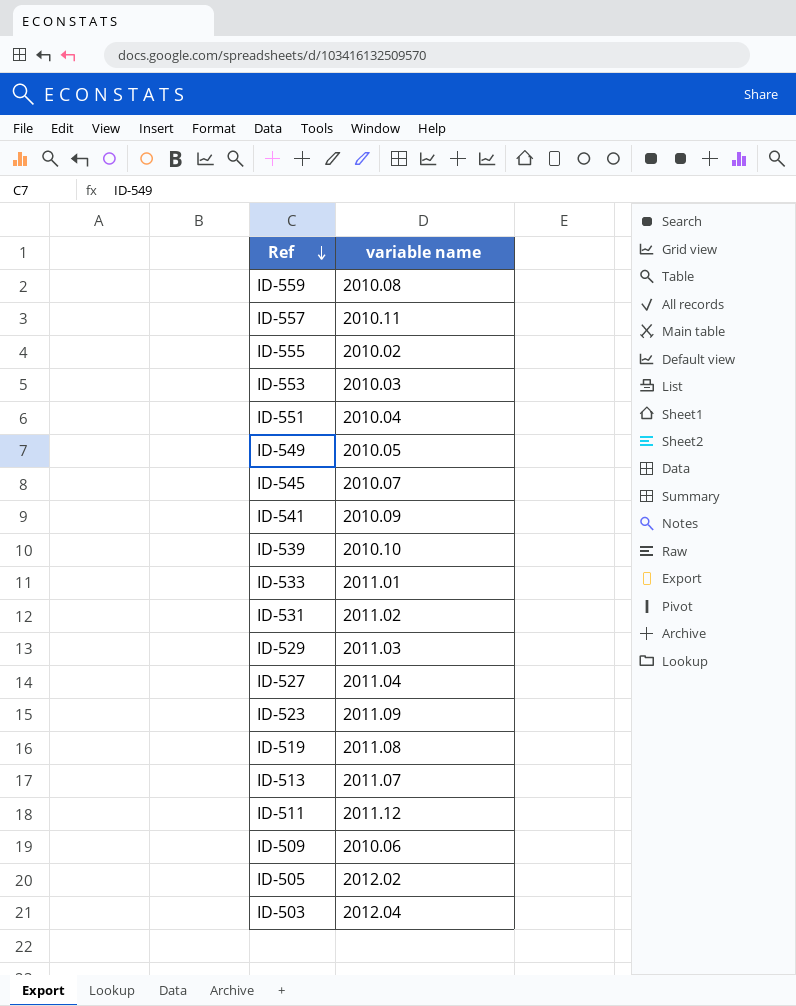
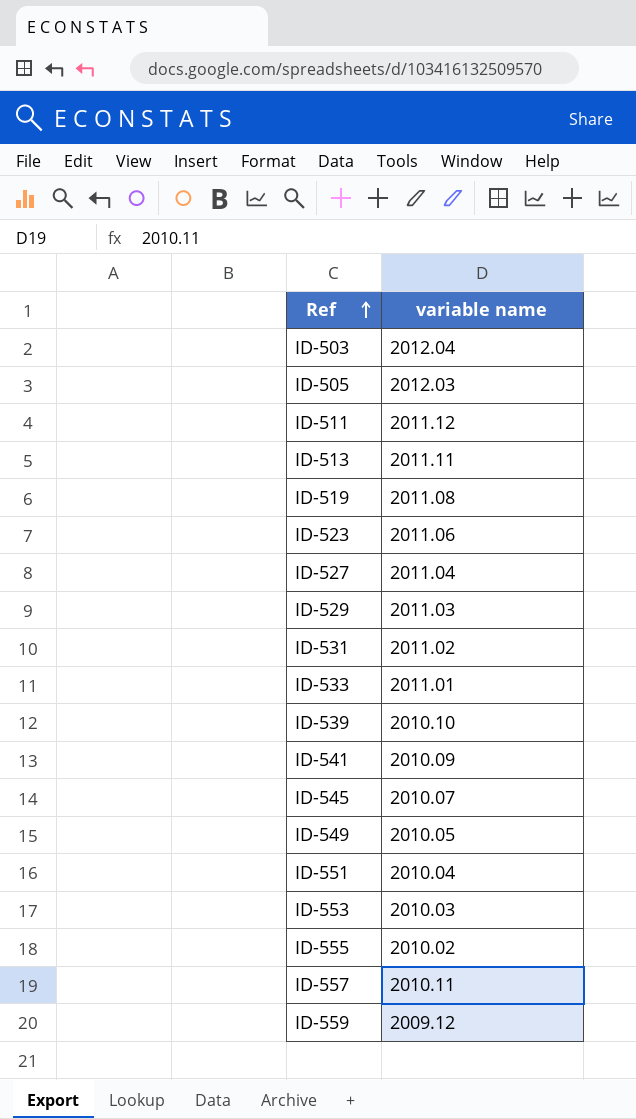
row order: Ref descending -> Ref ascending
row ID-509: 2010.06 -> none
ID-505 | variable name: 2012.02 -> 2012.03
ID-513 | variable name: 2011.07 -> 2011.11
ID-523 | variable name: 2011.09 -> 2011.06
ID-559 | variable name: 2010.08 -> 2009.12

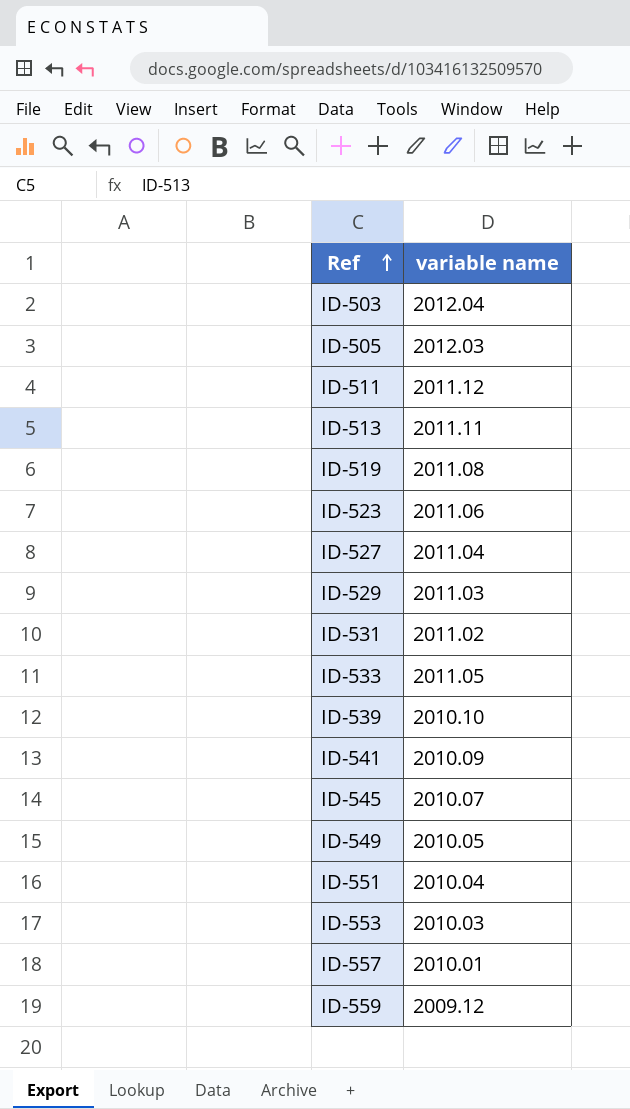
row ID-555: 2010.02 -> none
ID-533 | variable name: 2011.01 -> 2011.05
ID-557 | variable name: 2010.11 -> 2010.01

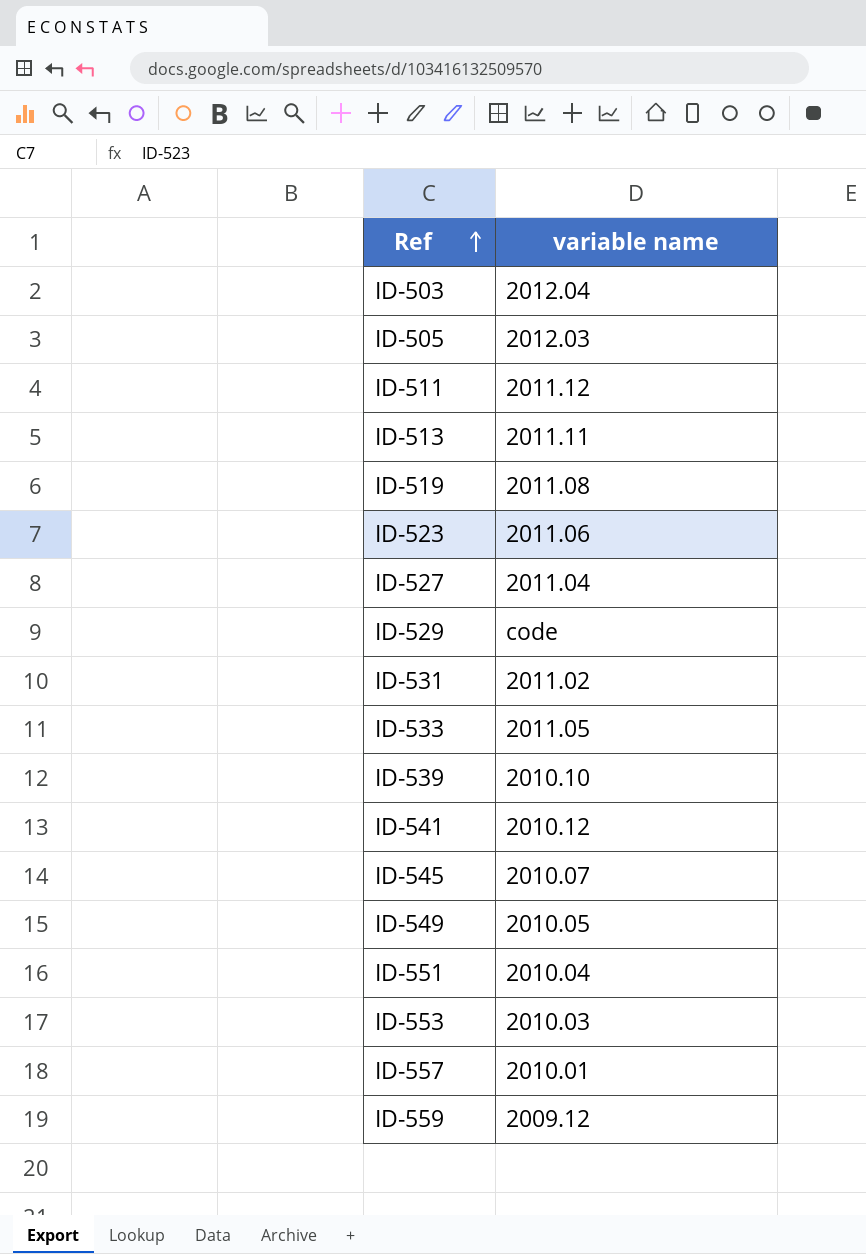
ID-529 | variable name: 2011.03 -> code
ID-541 | variable name: 2010.09 -> 2010.12

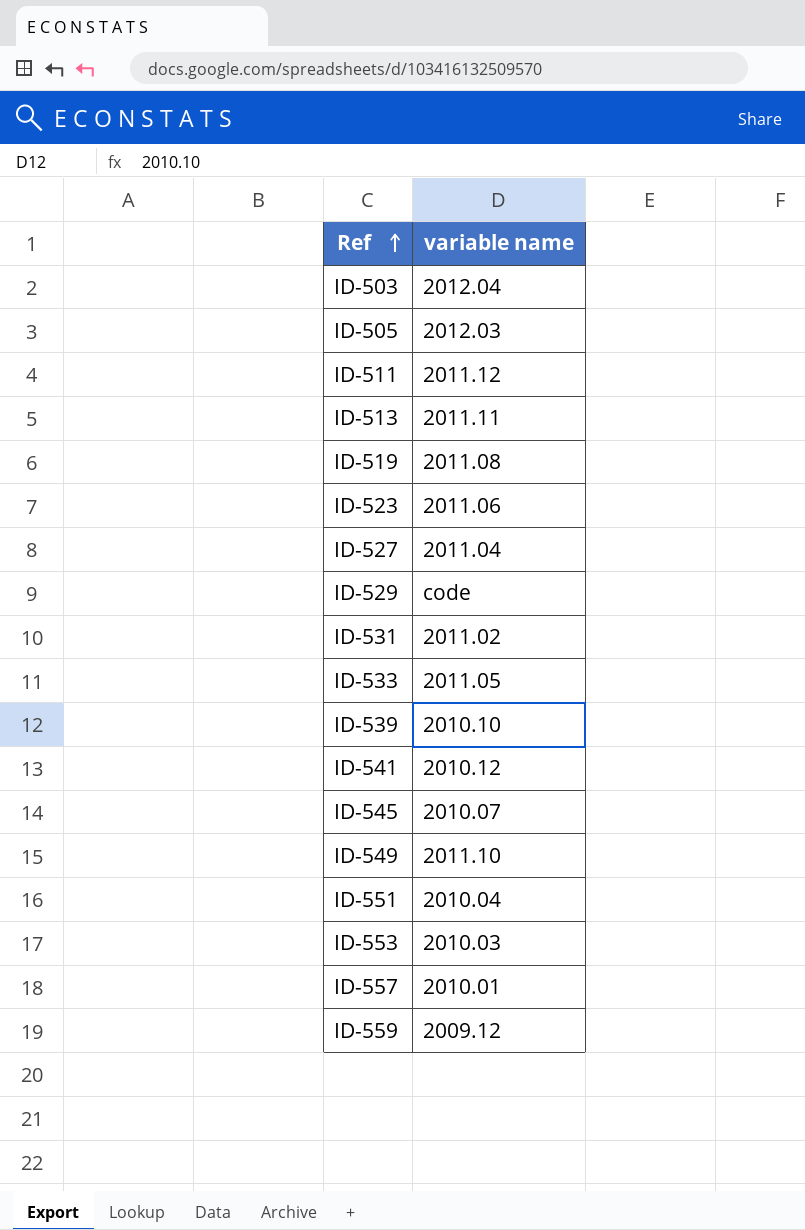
ID-549 | variable name: 2010.05 -> 2011.10

